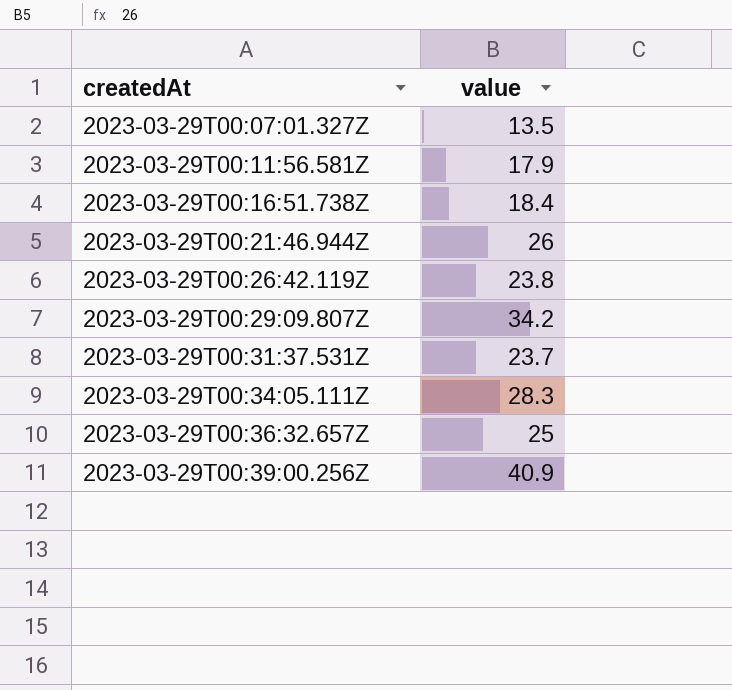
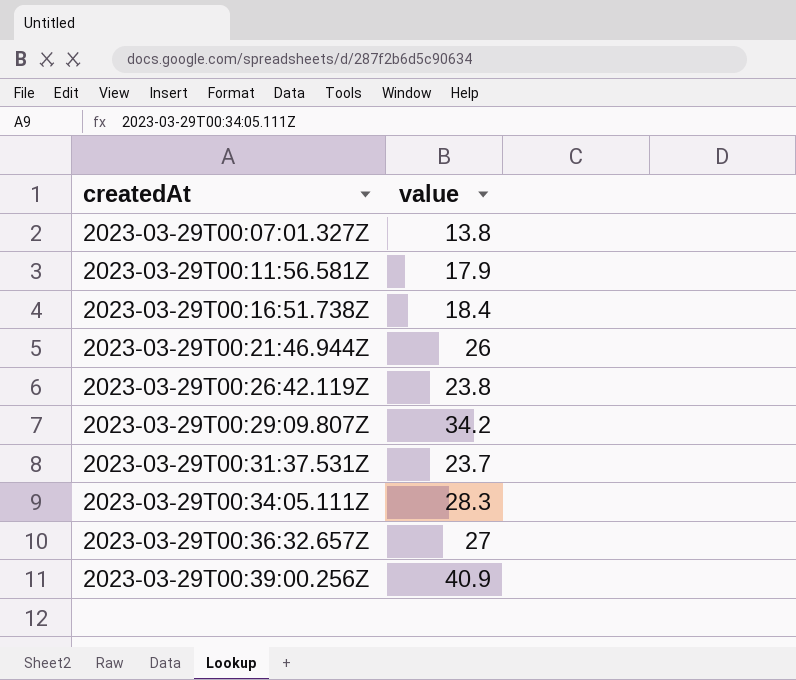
2023-03-29T00:07:01.327Z | value: 13.5 -> 13.8
2023-03-29T00:36:32.657Z | value: 25 -> 27

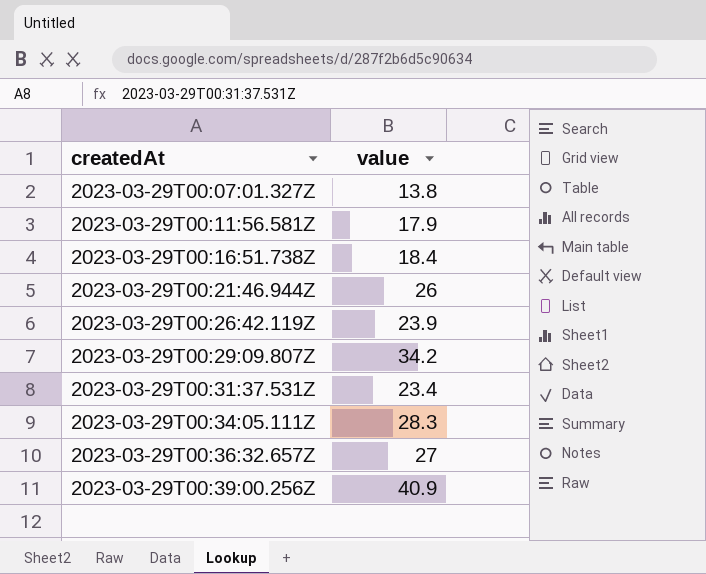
2023-03-29T00:26:42.119Z | value: 23.8 -> 23.9
2023-03-29T00:31:37.531Z | value: 23.7 -> 23.4

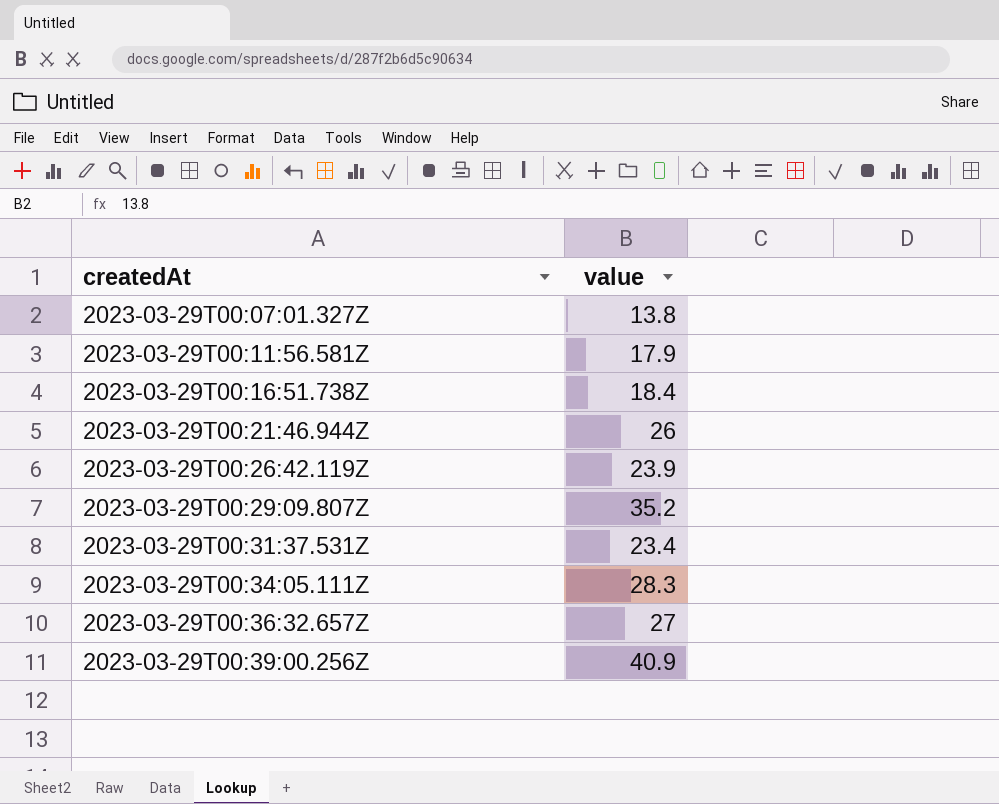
2023-03-29T00:29:09.807Z | value: 34.2 -> 35.2

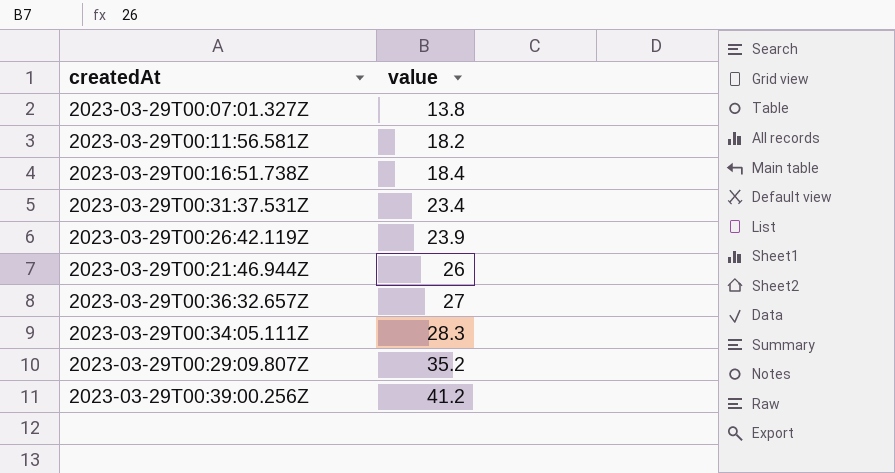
row order: createdAt ascending -> value ascending
2023-03-29T00:11:56.581Z | value: 17.9 -> 18.2
2023-03-29T00:39:00.256Z | value: 40.9 -> 41.2

